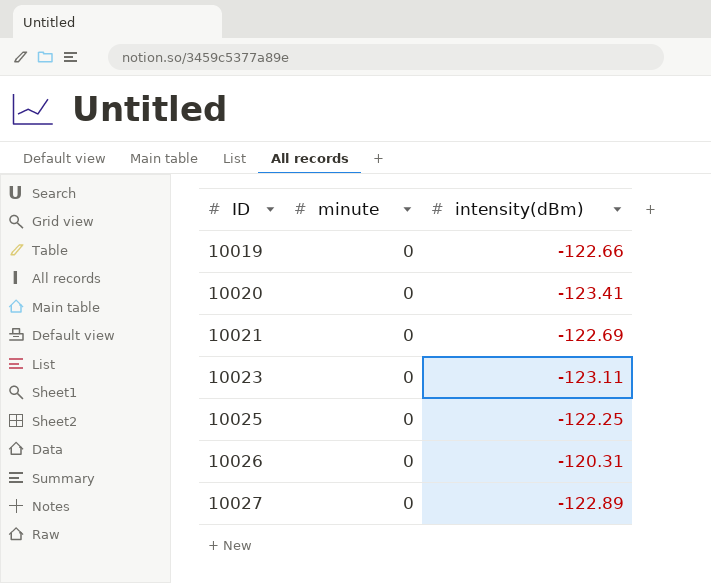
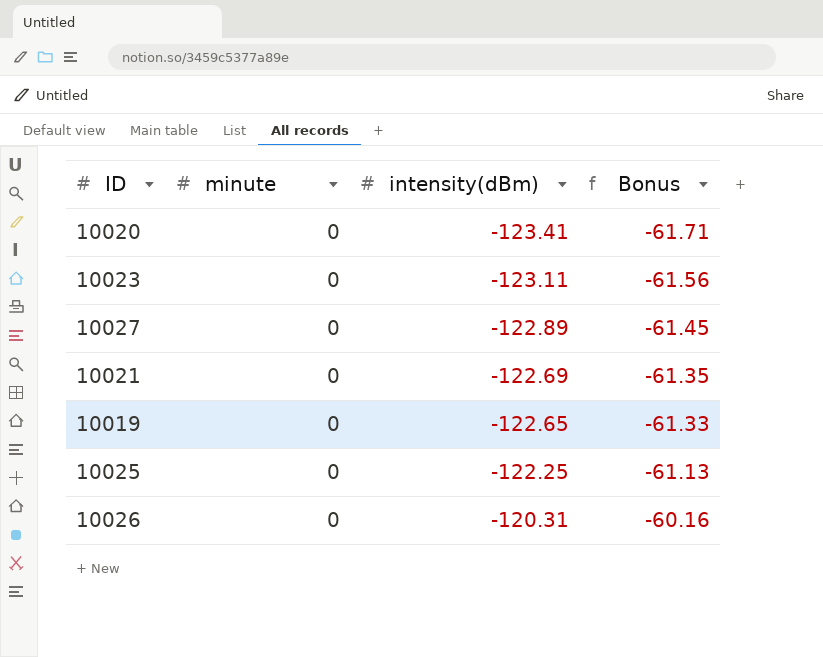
row order: ID ascending -> intensity(dBm) ascending
column Bonus | formula: none -> [intensity(dBm)] * 0.5
10019 | intensity(dBm): -122.66 -> -122.65

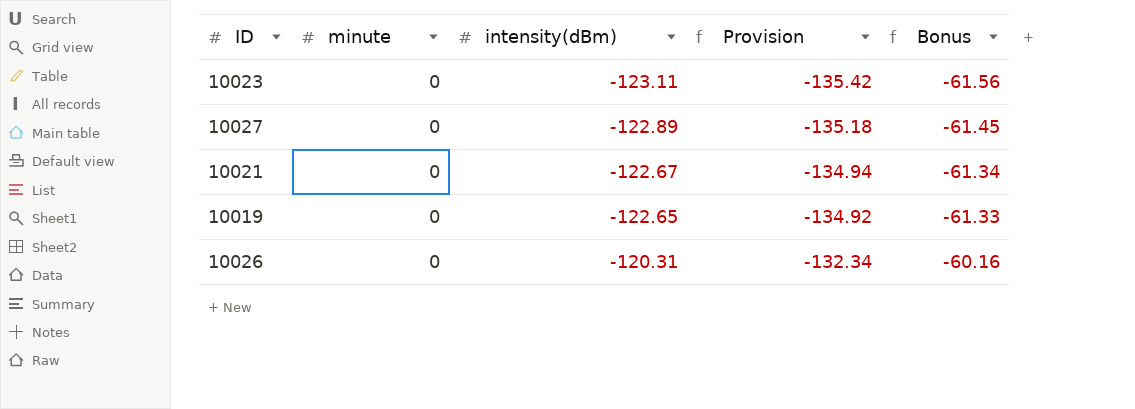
column Provision | formula: none -> [intensity(dBm)] * 1.1
row 10020: 0 | -123.41 | -61.71 -> none
row 10025: 0 | -122.25 | -61.13 -> none
10021 | intensity(dBm): -122.69 -> -122.67
10021 | Bonus: -61.35 -> -61.34

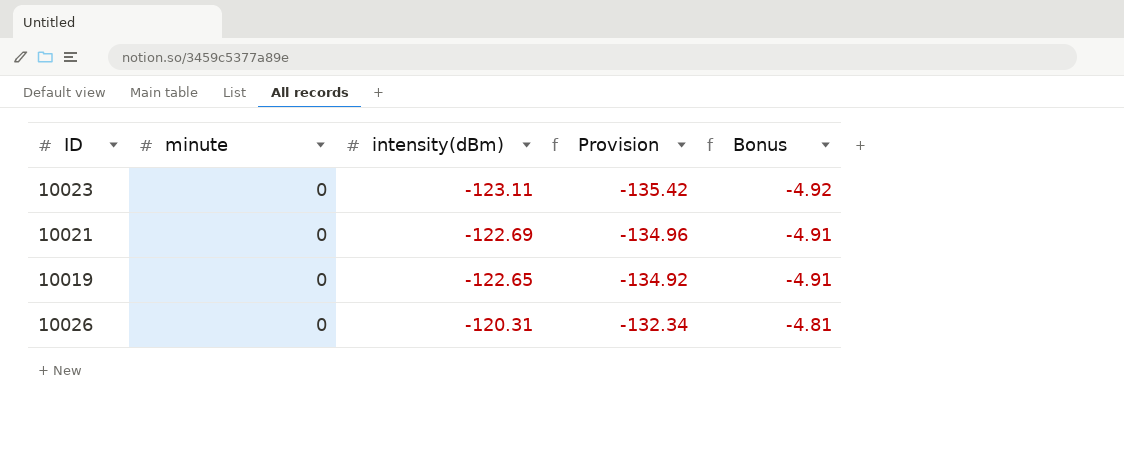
column Bonus | formula: [intensity(dBm)] * 0.5 -> [intensity(dBm)] * 0.04
row 10027: 0 | -122.89 | -135.18 | -61.45 -> none
10021 | intensity(dBm): -122.67 -> -122.69
10021 | Provision: -134.94 -> -134.96

